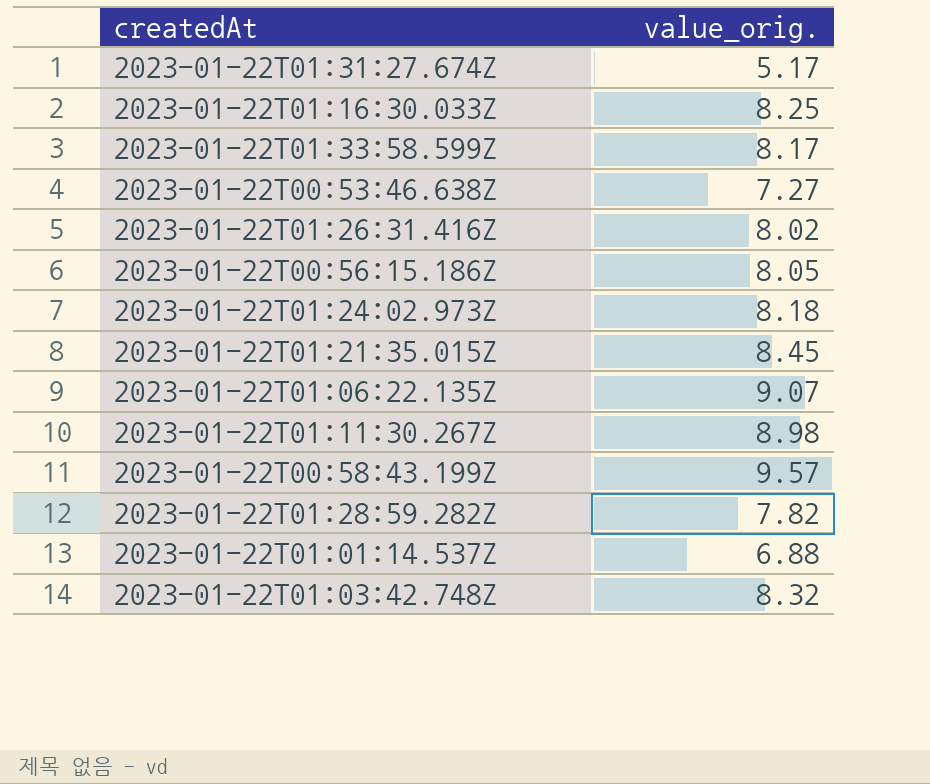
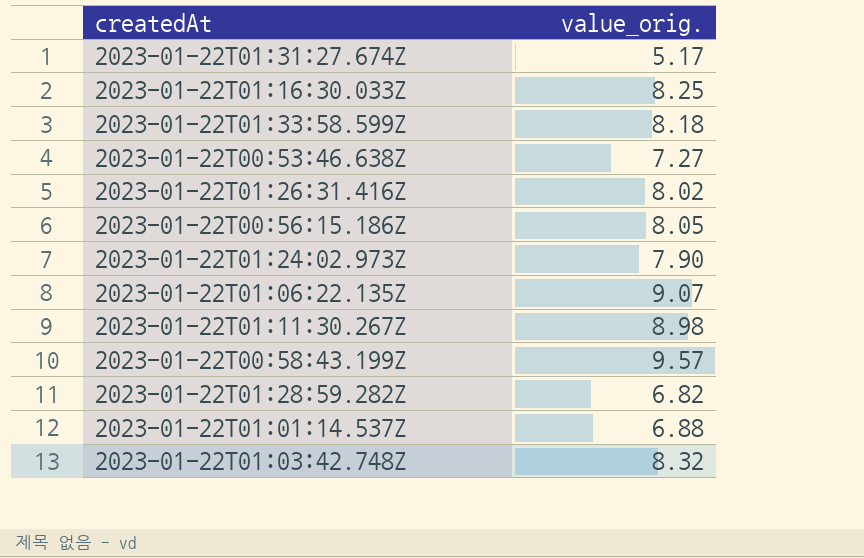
row 2023-01-22T01:21:35.015Z: 8.45 -> none
2023-01-22T01:33:58.599Z | value_orig.: 8.17 -> 8.18
2023-01-22T01:24:02.973Z | value_orig.: 8.18 -> 7.90
2023-01-22T01:28:59.282Z | value_orig.: 7.82 -> 6.82

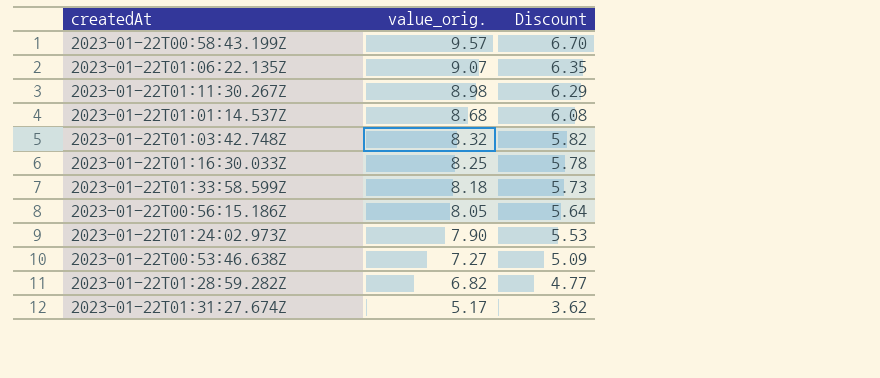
row order: none -> value_orig. descending
column Discount | formula: none -> [value_orig.] * 0.7
row 2023-01-22T01:26:31.416Z: 8.02 -> none
2023-01-22T01:01:14.537Z | value_orig.: 6.88 -> 8.68

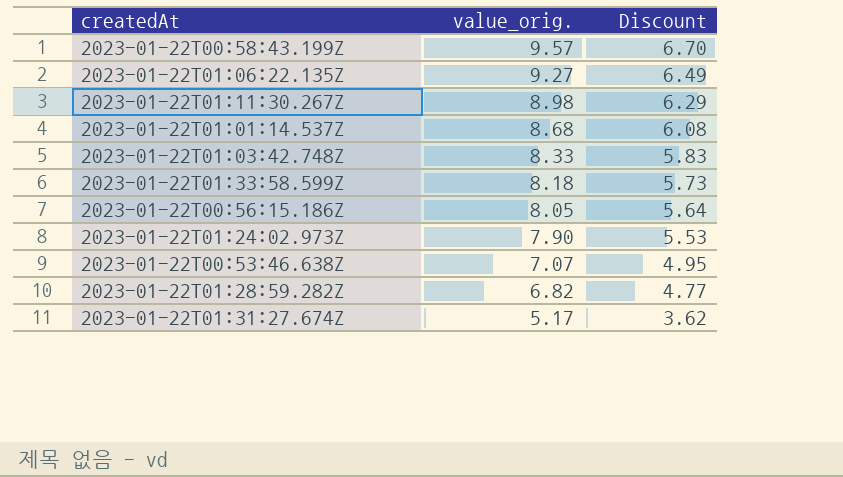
row 2023-01-22T01:16:30.033Z: 8.25 | 5.78 -> none
2023-01-22T01:06:22.135Z | value_orig.: 9.07 -> 9.27
2023-01-22T01:06:22.135Z | Discount: 6.35 -> 6.49
2023-01-22T01:03:42.748Z | value_orig.: 8.32 -> 8.33
2023-01-22T01:03:42.748Z | Discount: 5.82 -> 5.83
2023-01-22T00:53:46.638Z | value_orig.: 7.27 -> 7.07
2023-01-22T00:53:46.638Z | Discount: 5.09 -> 4.95

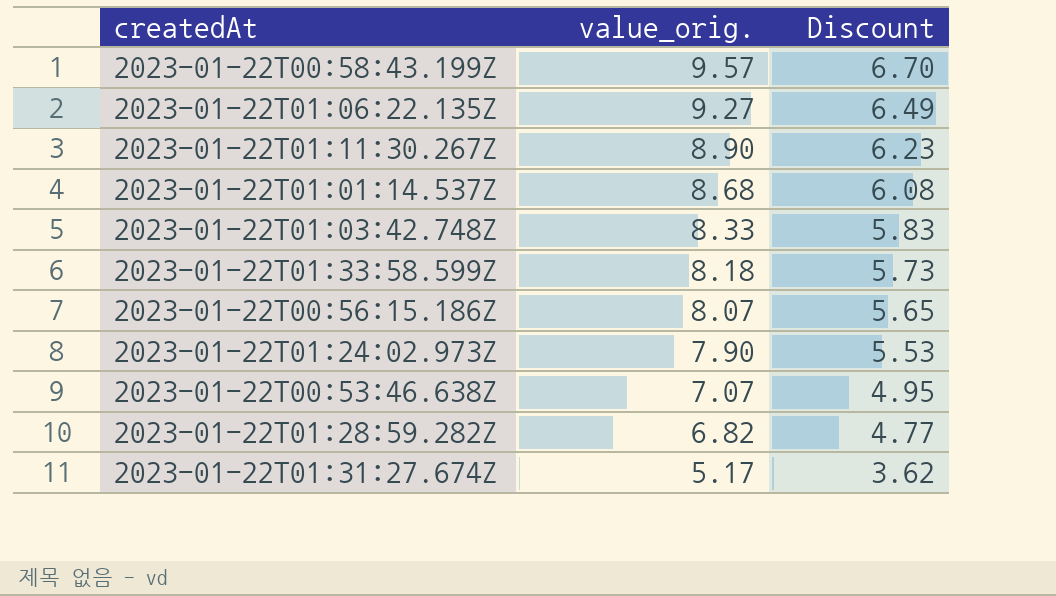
2023-01-22T01:11:30.267Z | value_orig.: 8.98 -> 8.90
2023-01-22T01:11:30.267Z | Discount: 6.29 -> 6.23
2023-01-22T00:56:15.186Z | value_orig.: 8.05 -> 8.07
2023-01-22T00:56:15.186Z | Discount: 5.64 -> 5.65

